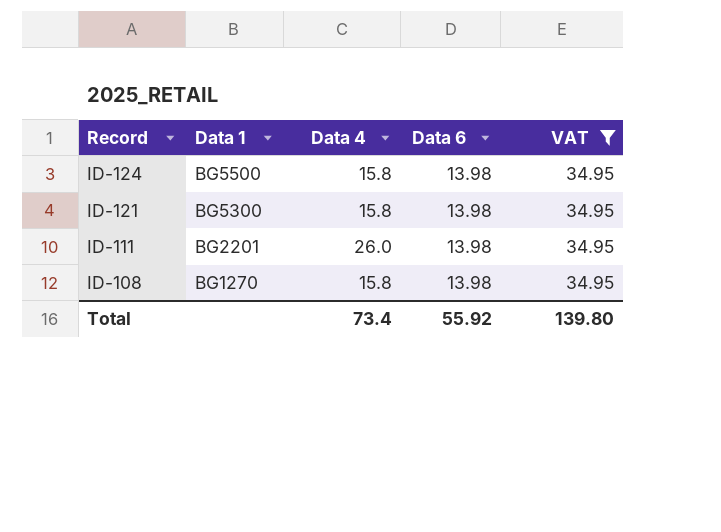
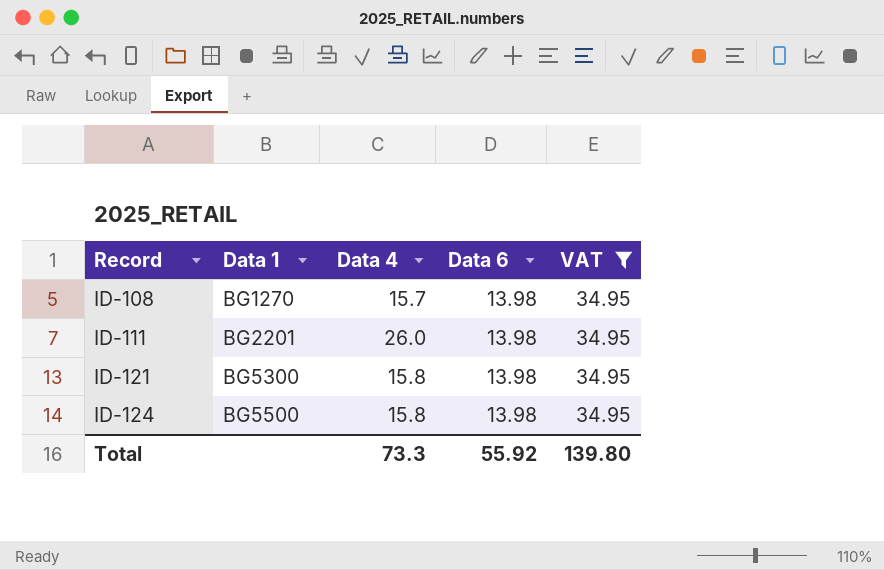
row order: Record descending -> Record ascending
ID-108 | Data 4: 15.8 -> 15.7
Total | Data 4: 73.4 -> 73.3

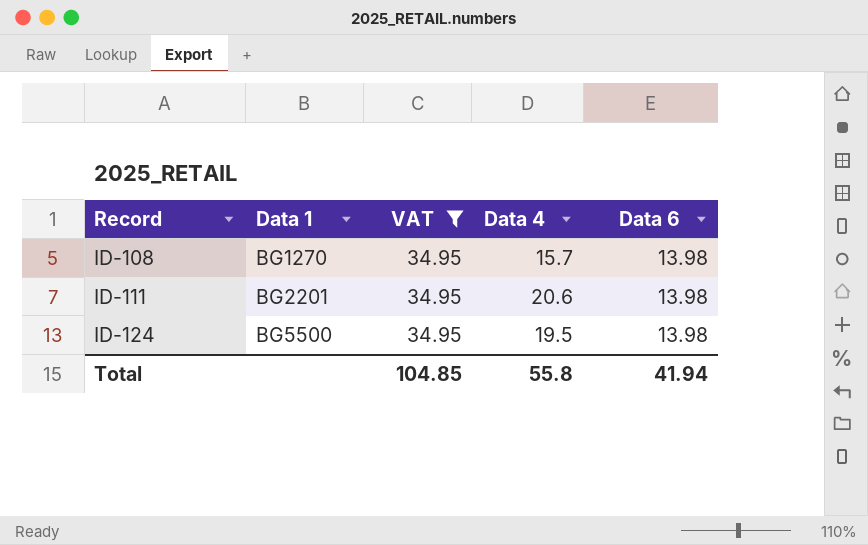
column VAT | position: 5 -> 3
row ID-121: BG5300 | 15.8 | 13.98 | 34.95 -> none
ID-111 | Data 4: 26.0 -> 20.6
ID-124 | Data 4: 15.8 -> 19.5
Total | VAT: 139.80 -> 104.85
Total | Data 4: 73.3 -> 55.8
Total | Data 6: 55.92 -> 41.94

